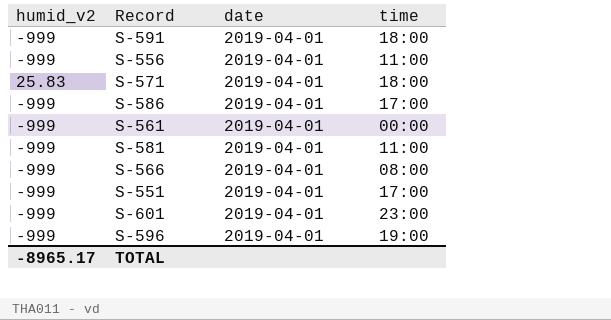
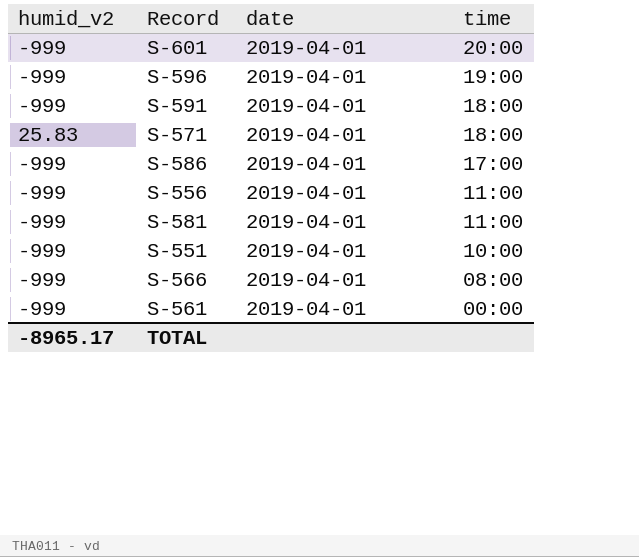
row order: none -> time descending
S-601 | time: 23:00 -> 20:00
S-551 | time: 17:00 -> 10:00

